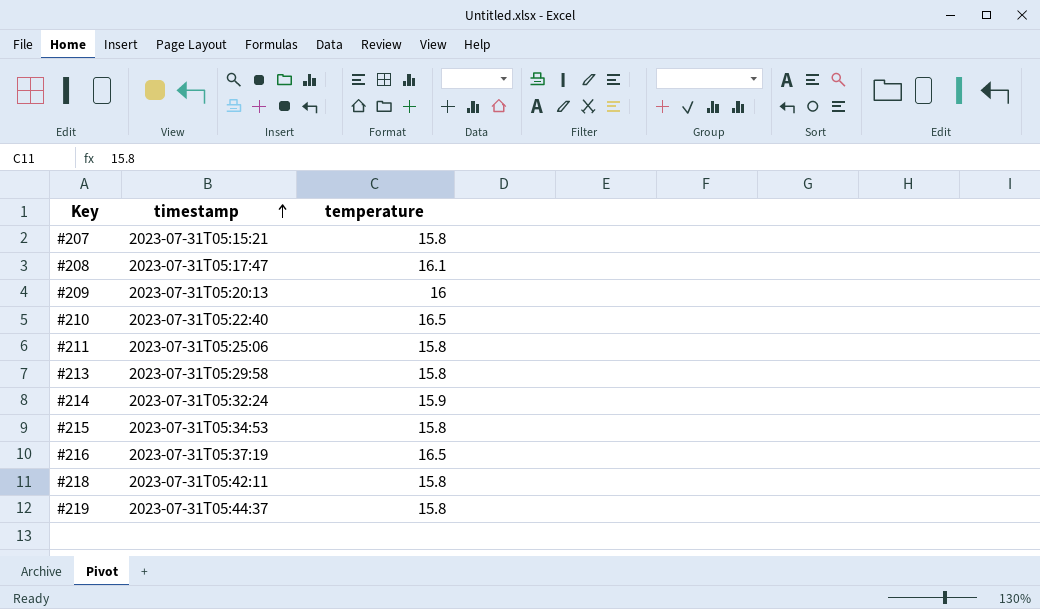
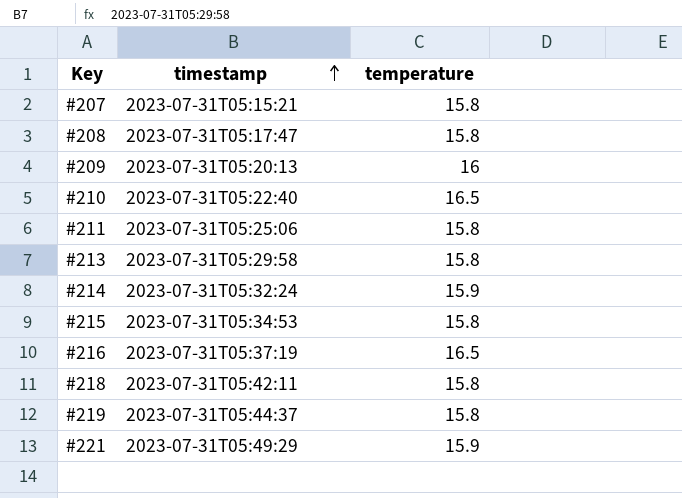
#208 | temperature: 16.1 -> 15.8
row #221: none -> 2023-07-31T05:49:29 | 15.9

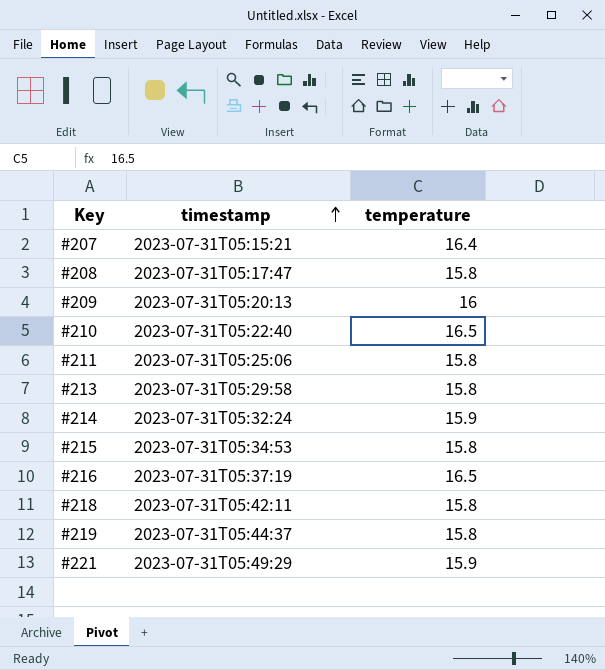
#207 | temperature: 15.8 -> 16.4

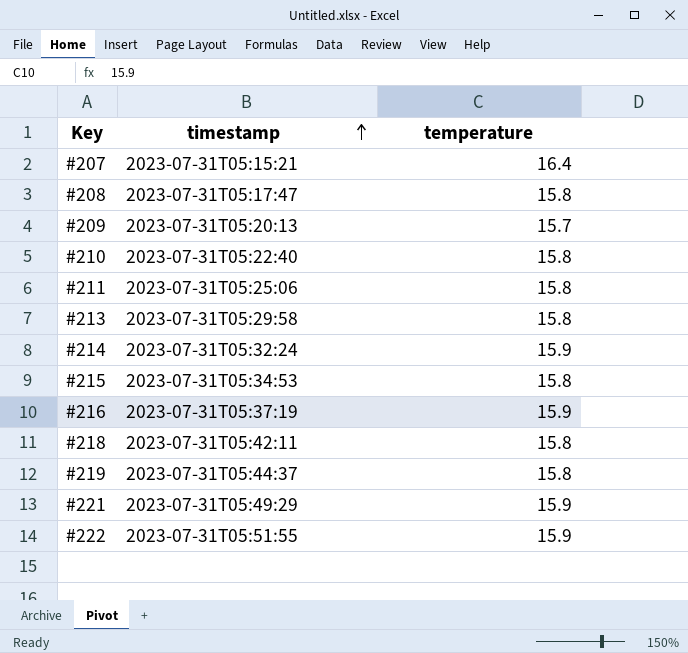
#209 | temperature: 16 -> 15.7
#210 | temperature: 16.5 -> 15.8
#216 | temperature: 16.5 -> 15.9
row #222: none -> 2023-07-31T05:51:55 | 15.9

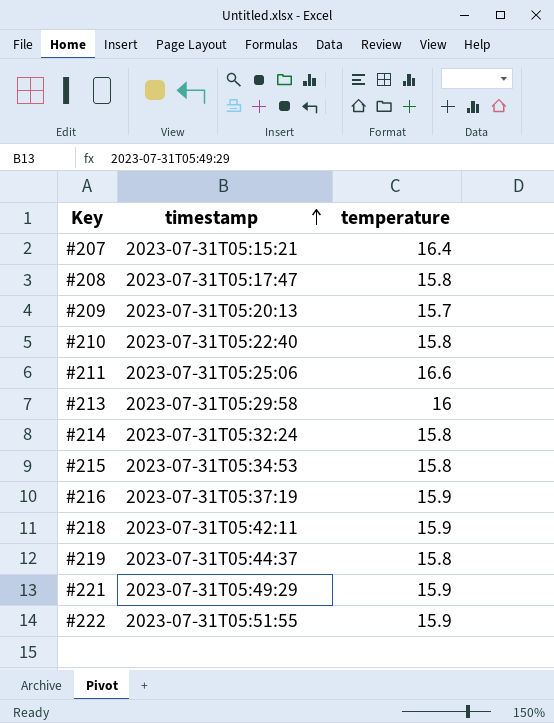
#211 | temperature: 15.8 -> 16.6
#213 | temperature: 15.8 -> 16
#214 | temperature: 15.9 -> 15.8
#218 | temperature: 15.8 -> 15.9

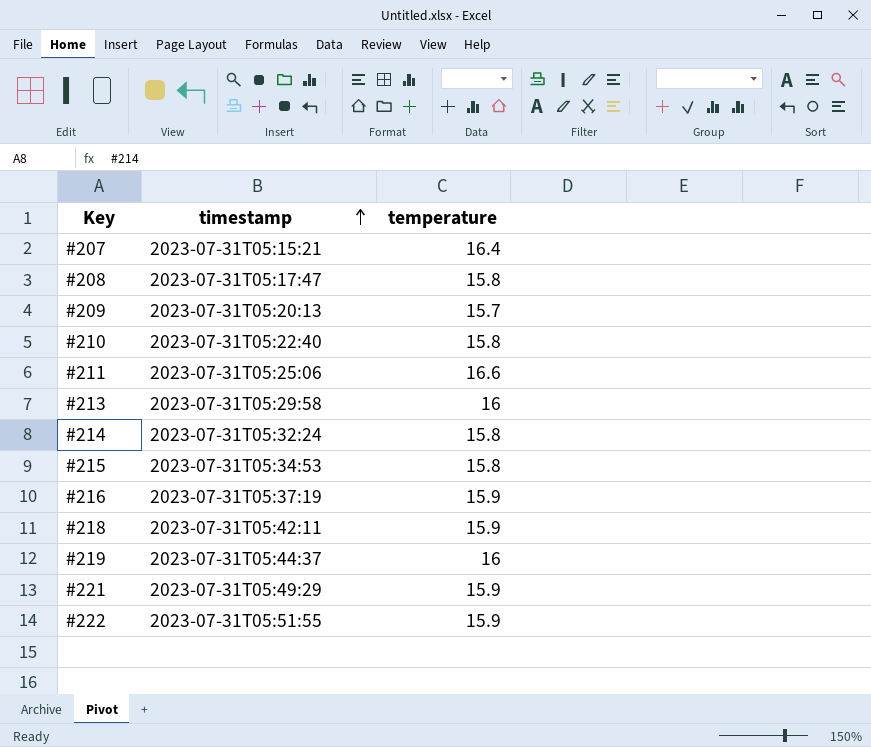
#219 | temperature: 15.8 -> 16

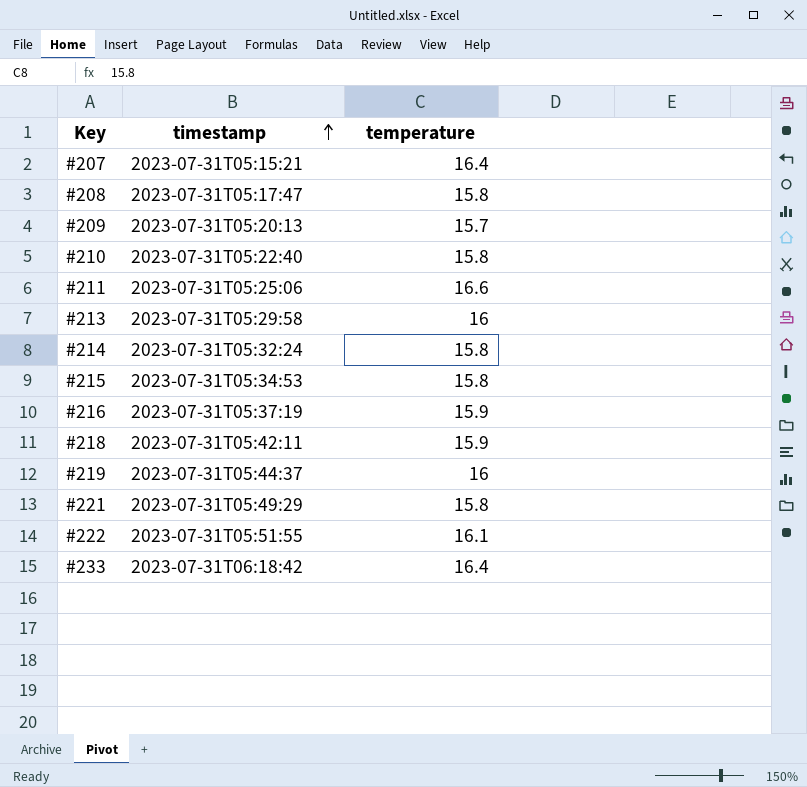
#221 | temperature: 15.9 -> 15.8
#222 | temperature: 15.9 -> 16.1
row #233: none -> 2023-07-31T06:18:42 | 16.4

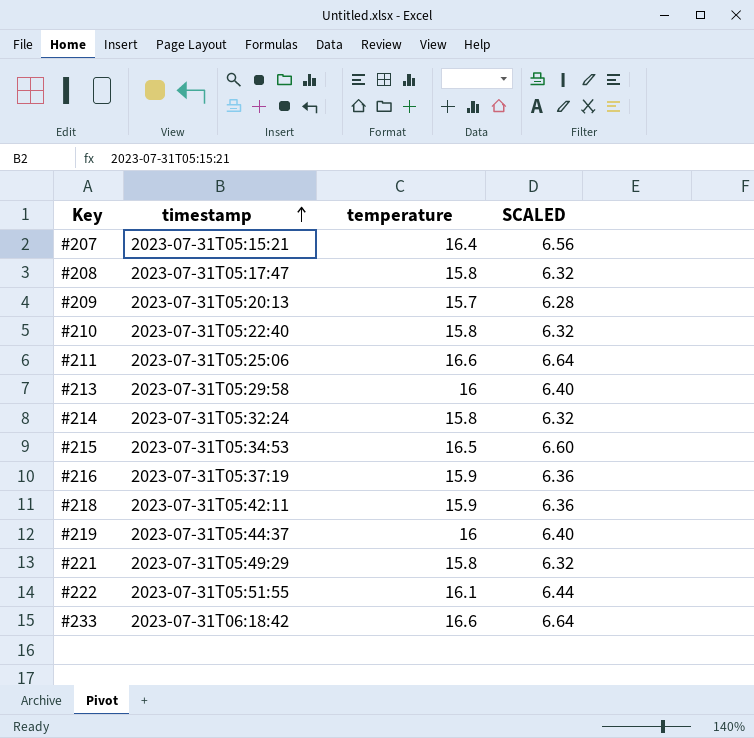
column SCALED | formula: none -> [temperature] * 0.4
#215 | temperature: 15.8 -> 16.5
#233 | temperature: 16.4 -> 16.6

